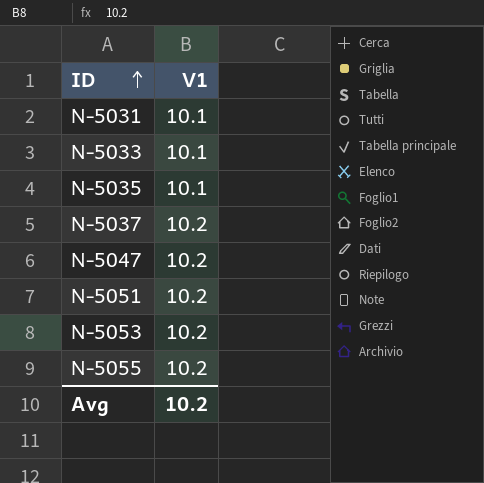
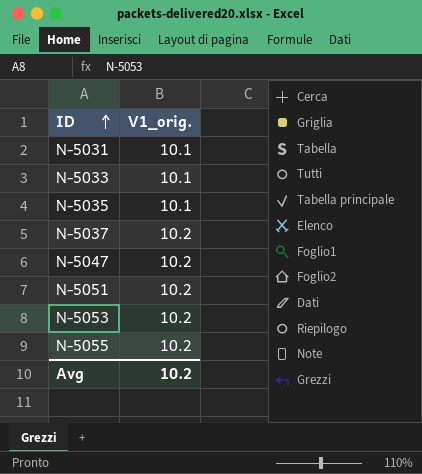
column name: V1 -> V1_orig.

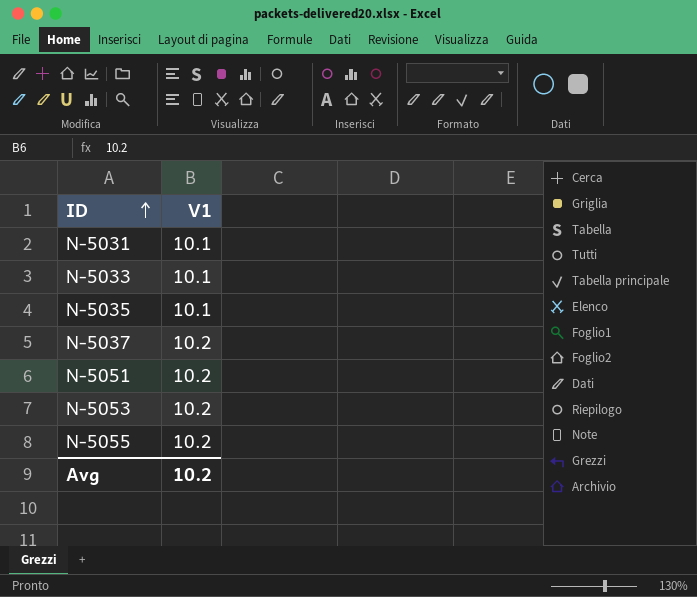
column name: V1_orig. -> V1
row N-5047: 10.2 -> none

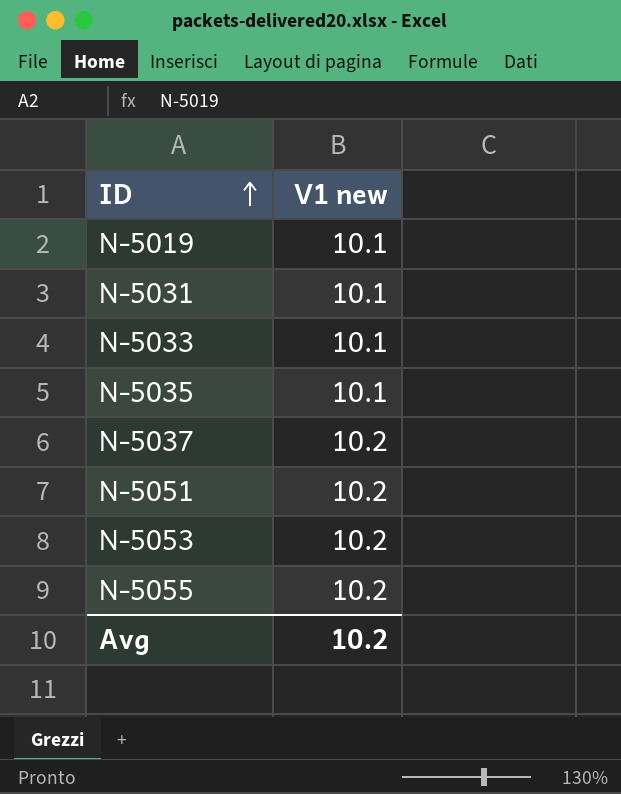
column name: V1 -> V1 new
row N-5019: none -> 10.1

